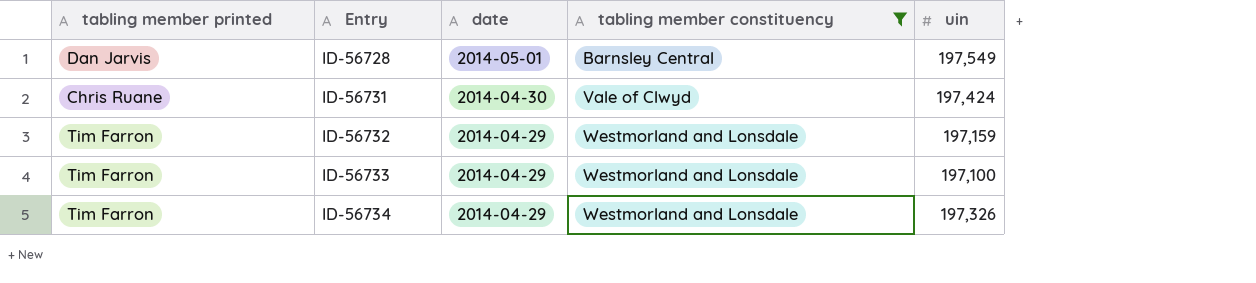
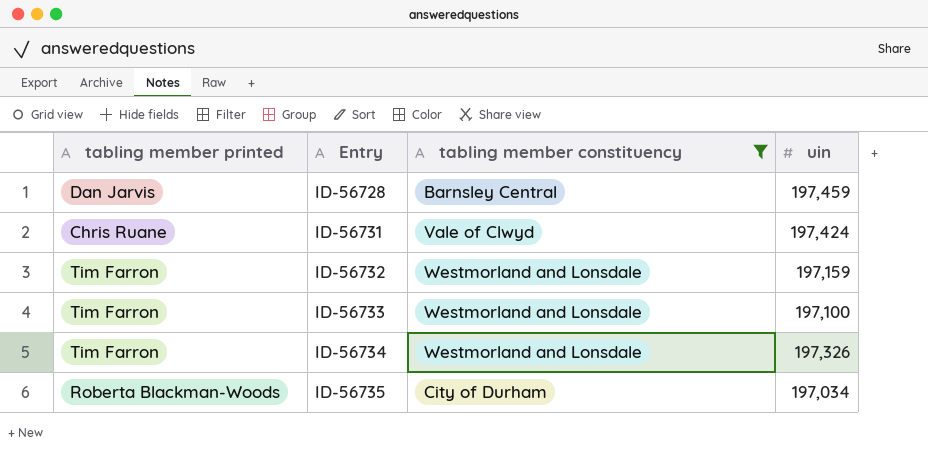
column date | position: 3 -> none
ID-56728 | uin: 197,549 -> 197,459
row ID-56735: none -> Roberta Blackman-Woods | City of Durham | 197,034

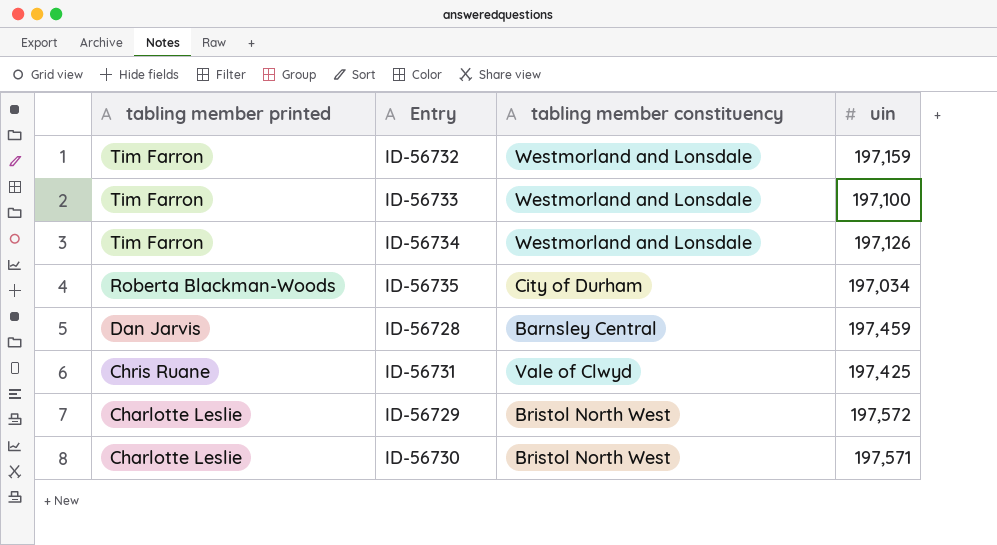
filter: tabling member constituency != Bristol North West -> none
row order: Entry ascending -> tabling member printed descending
ID-56734 | uin: 197,326 -> 197,126
ID-56731 | uin: 197,424 -> 197,425

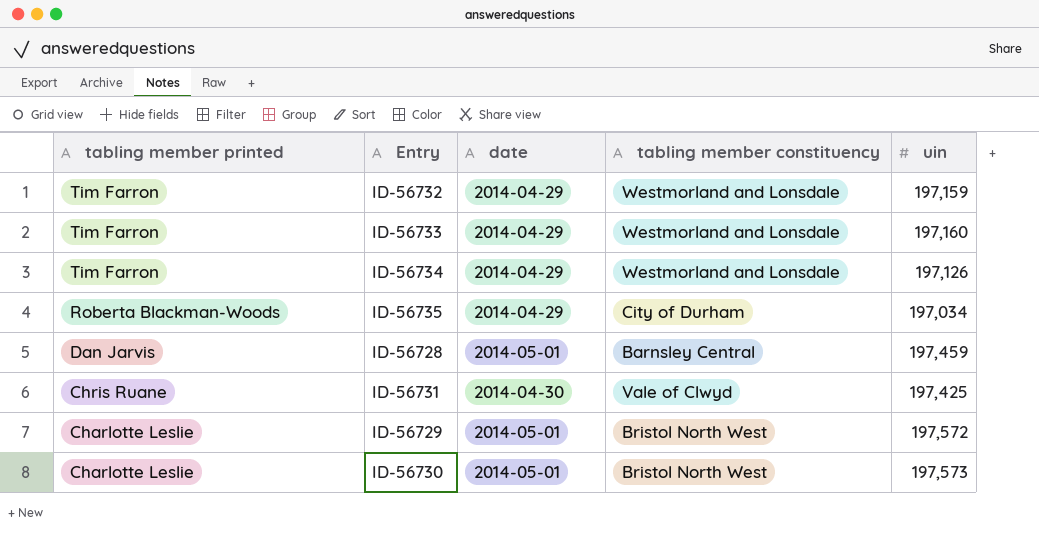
column date | position: none -> 3
ID-56733 | uin: 197,100 -> 197,160
ID-56730 | uin: 197,571 -> 197,573

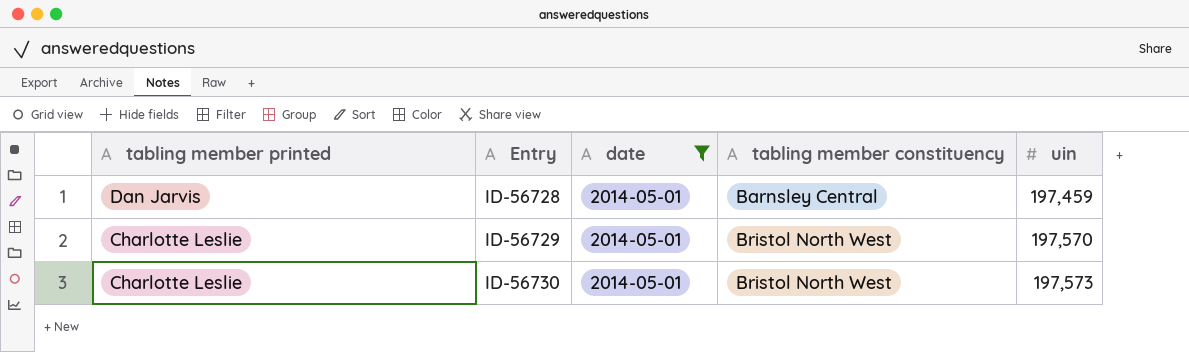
filter: none -> date = 2014-05-01
ID-56729 | uin: 197,572 -> 197,570

